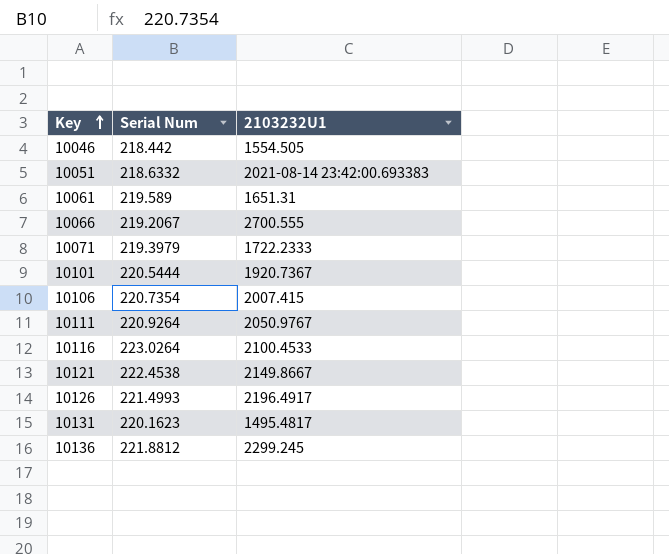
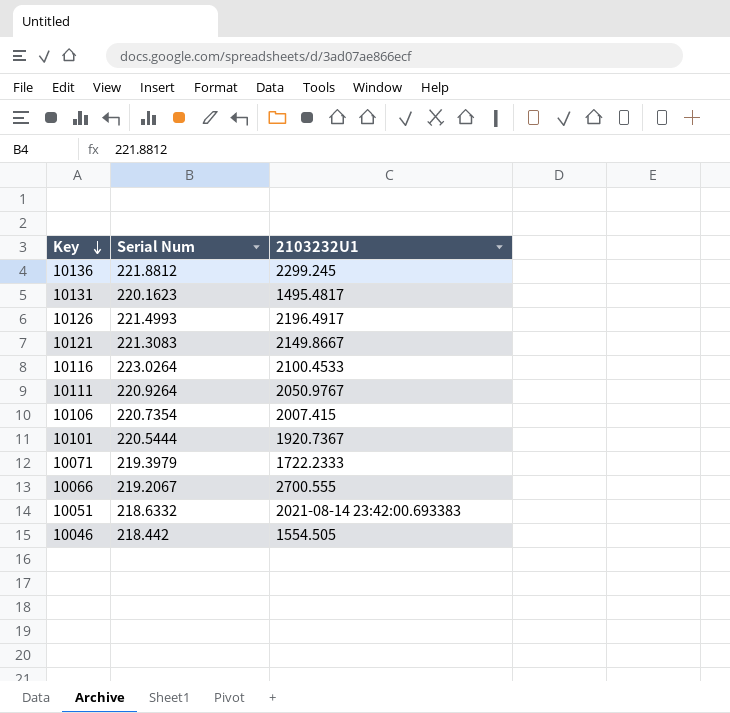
row order: Key ascending -> Key descending
row 10061: 219.589 | 1651.31 -> none
10121 | Serial Num: 222.4538 -> 221.3083

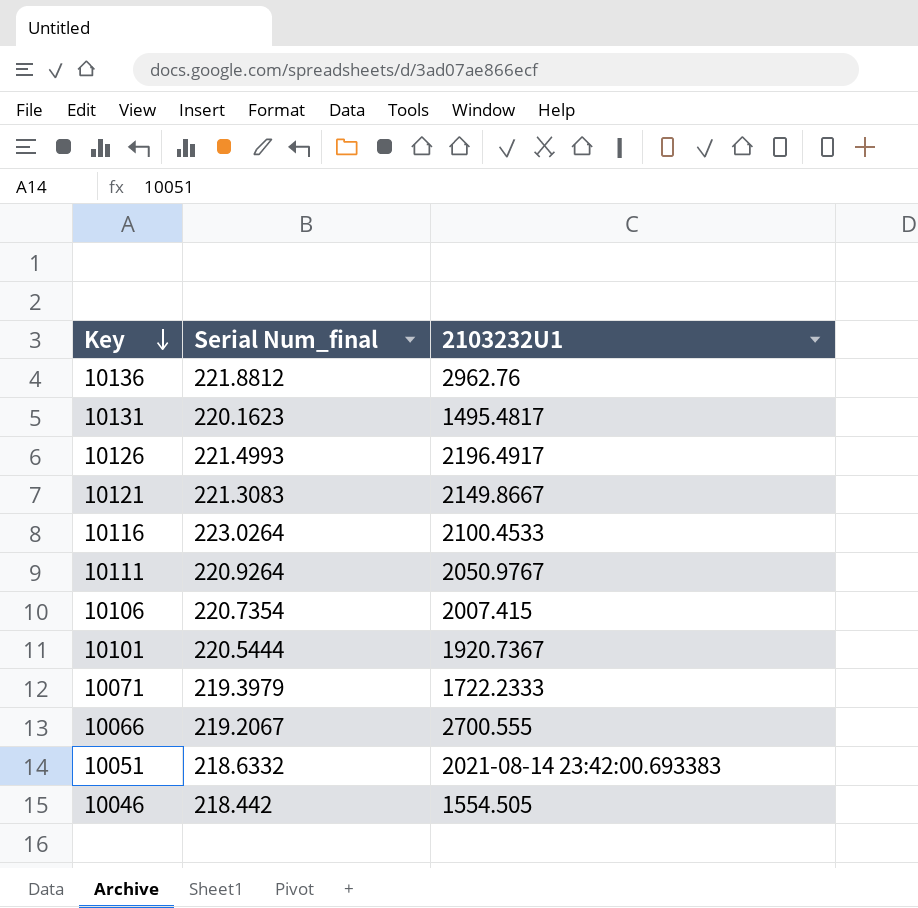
column name: Serial Num -> Serial Num_final
10136 | 2103232U1: 2299.245 -> 2962.76

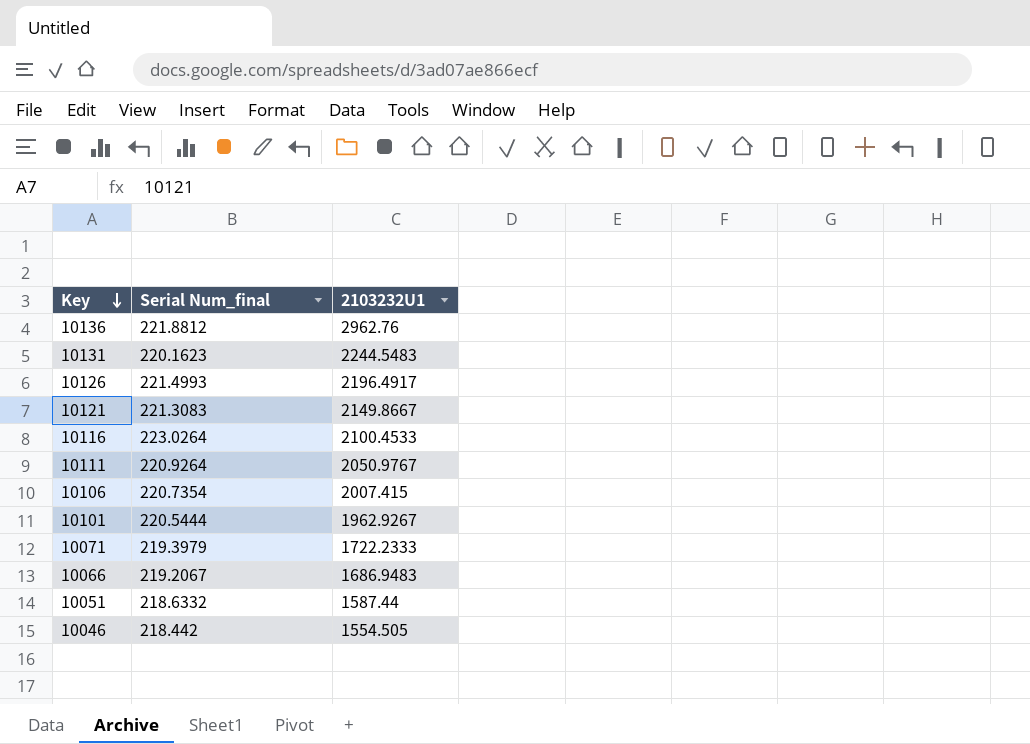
10131 | 2103232U1: 1495.4817 -> 2244.5483
10101 | 2103232U1: 1920.7367 -> 1962.9267
10066 | 2103232U1: 2700.555 -> 1686.9483
10051 | 2103232U1: 2021-08-14 23:42:00.693383 -> 1587.44

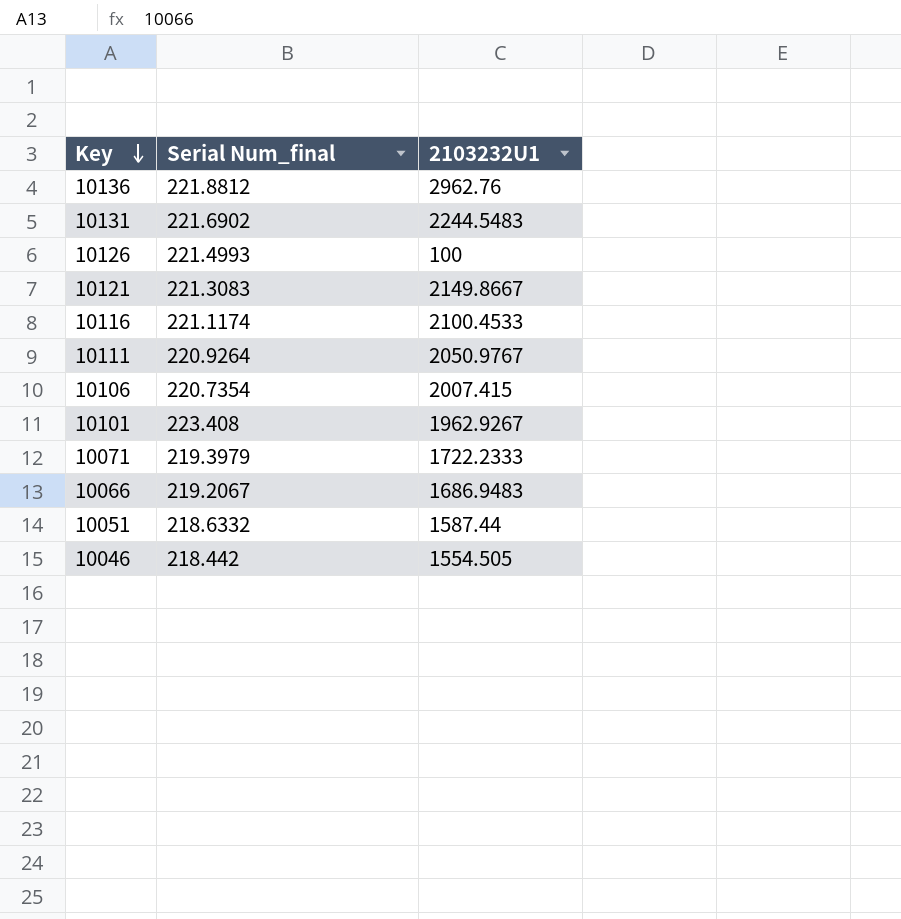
10131 | Serial Num_final: 220.1623 -> 221.6902
10126 | 2103232U1: 2196.4917 -> 100
10116 | Serial Num_final: 223.0264 -> 221.1174
10101 | Serial Num_final: 220.5444 -> 223.408

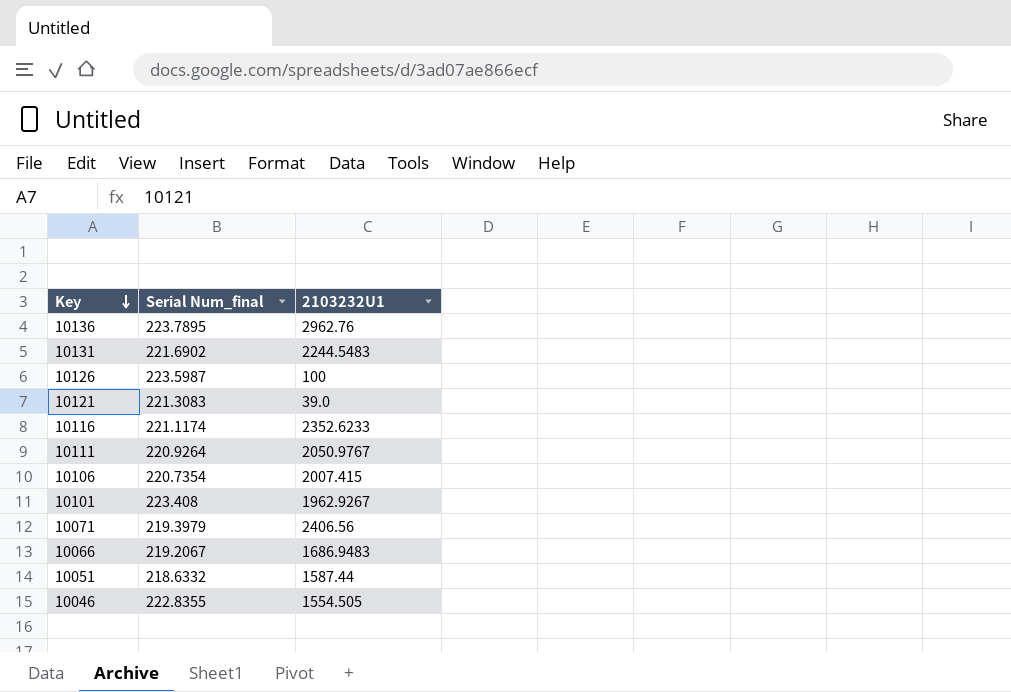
10136 | Serial Num_final: 221.8812 -> 223.7895
10126 | Serial Num_final: 221.4993 -> 223.5987
10121 | 2103232U1: 2149.8667 -> 39.0
10116 | 2103232U1: 2100.4533 -> 2352.6233
10071 | 2103232U1: 1722.2333 -> 2406.56
10046 | Serial Num_final: 218.442 -> 222.8355

